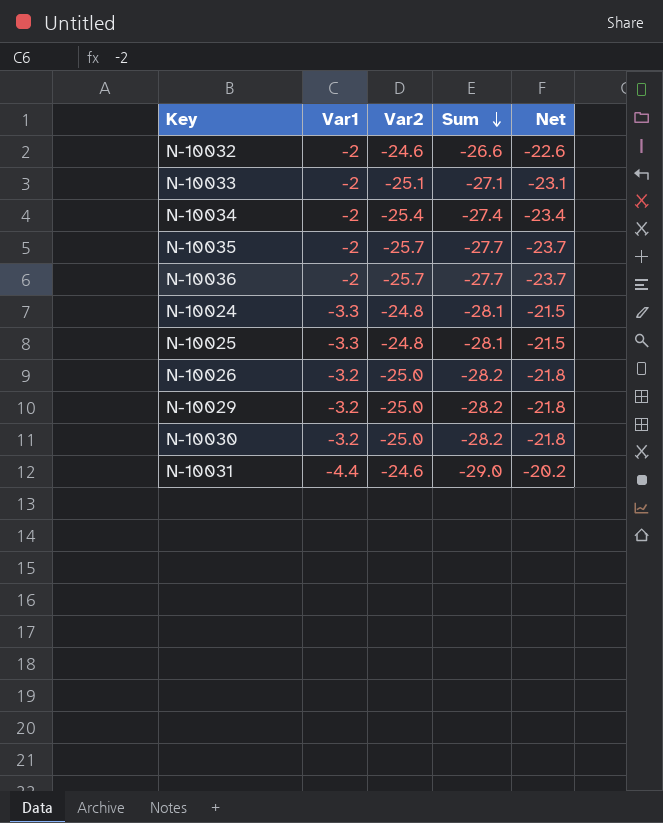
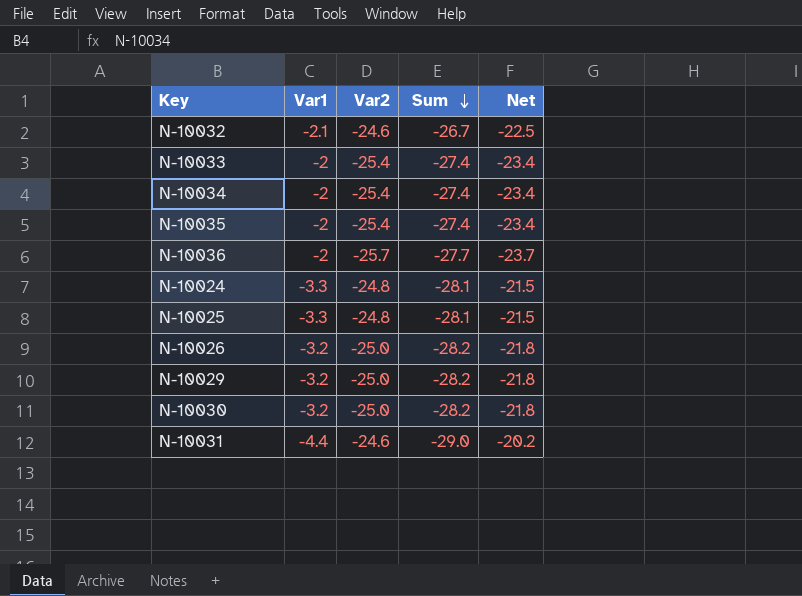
N-10032 | Var1: -2 -> -2.1
N-10032 | Sum: -26.6 -> -26.7
N-10032 | Net: -22.6 -> -22.5
N-10033 | Var2: -25.1 -> -25.4
N-10033 | Sum: -27.1 -> -27.4
N-10033 | Net: -23.1 -> -23.4
N-10035 | Var2: -25.7 -> -25.4
N-10035 | Sum: -27.7 -> -27.4
N-10035 | Net: -23.7 -> -23.4

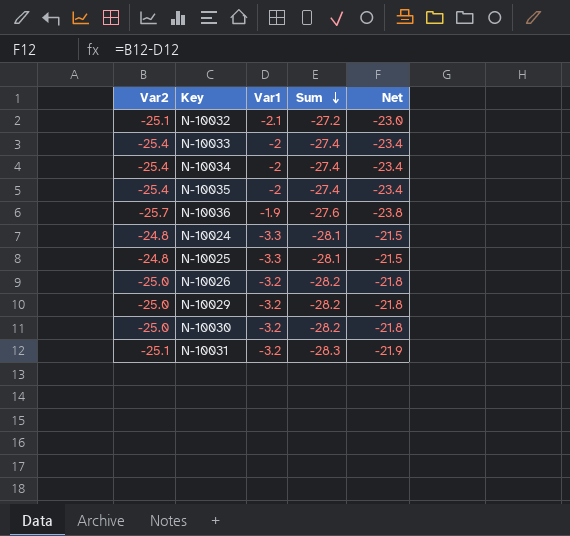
column Var2 | position: 3 -> 1
N-10032 | Var2: -24.6 -> -25.1
N-10032 | Sum: -26.7 -> -27.2
N-10032 | Net: -22.5 -> -23.0
N-10036 | Var1: -2 -> -1.9
N-10036 | Sum: -27.7 -> -27.6
N-10036 | Net: -23.7 -> -23.8
N-10031 | Var2: -24.6 -> -25.1
N-10031 | Var1: -4.4 -> -3.2
N-10031 | Sum: -29.0 -> -28.3
N-10031 | Net: -20.2 -> -21.9

